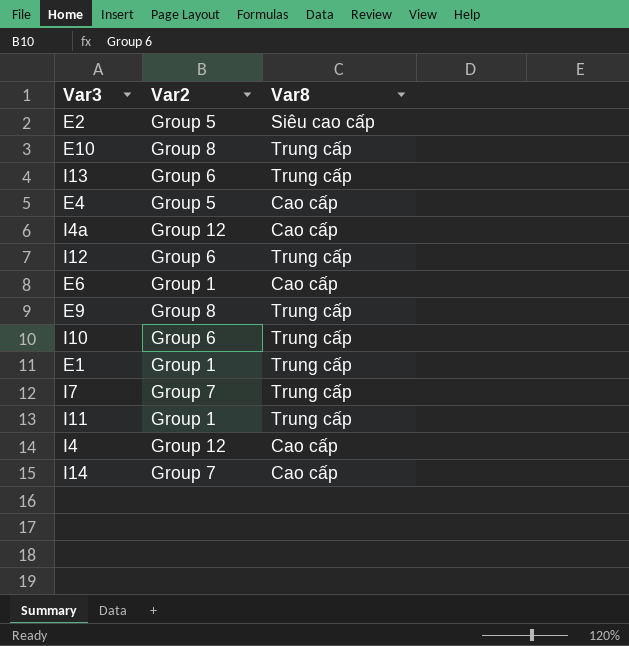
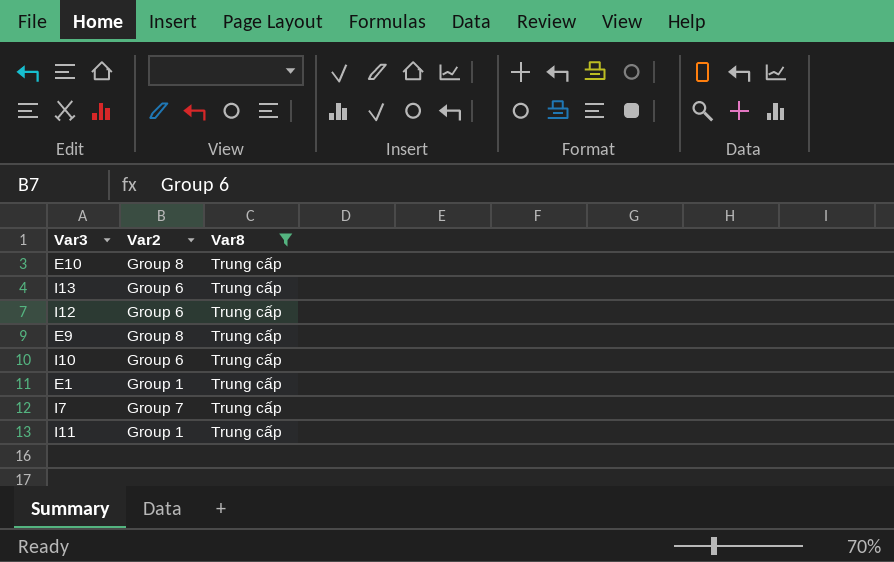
filter: none -> Var8 = Trung cấp

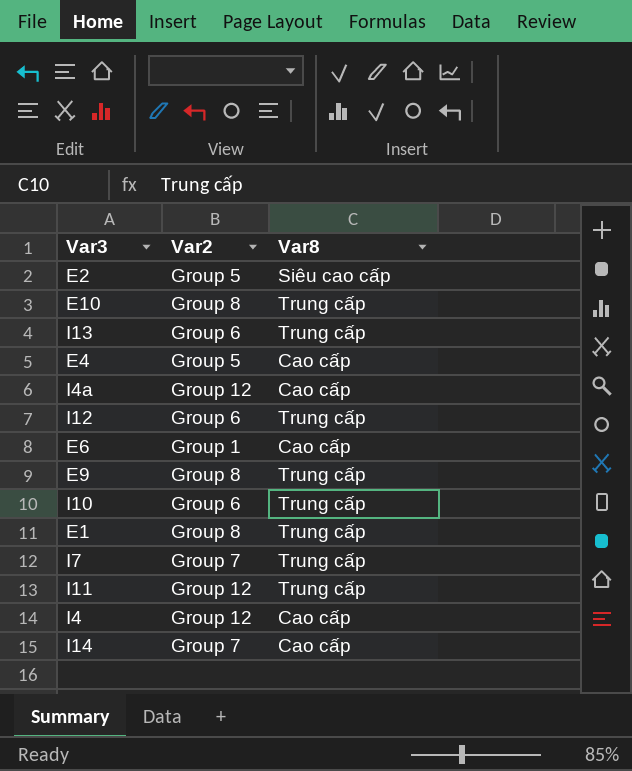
filter: Var8 = Trung cấp -> none
E1 | Var2: Group 1 -> Group 8
I11 | Var2: Group 1 -> Group 12

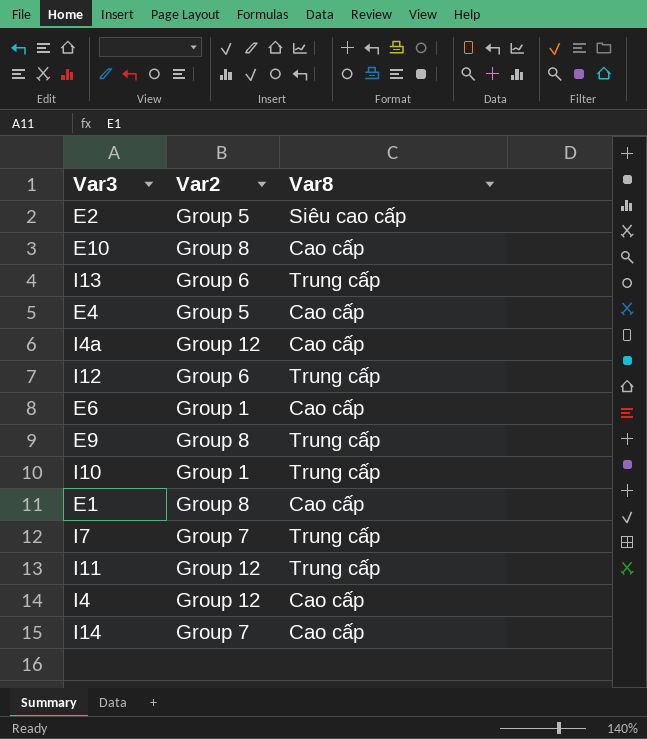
E10 | Var8: Trung cấp -> Cao cấp
I10 | Var2: Group 6 -> Group 1
E1 | Var8: Trung cấp -> Cao cấp

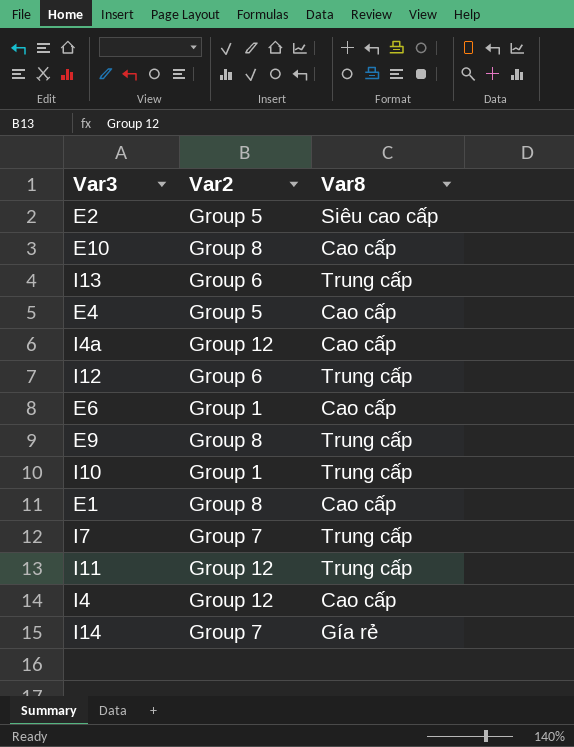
I14 | Var8: Cao cấp -> Gía rẻ

